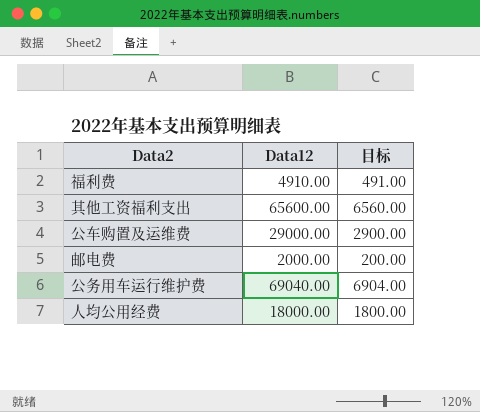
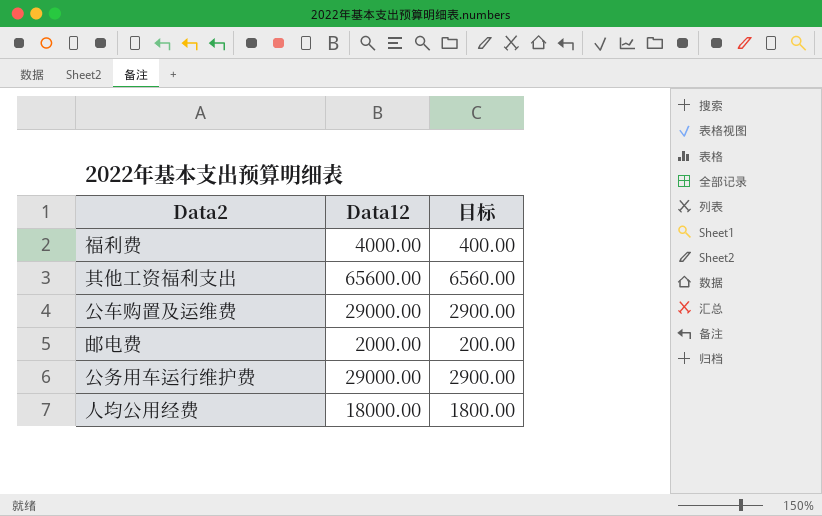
福利费 | Data12: 4910.00 -> 4000.00
福利费 | 目标: 491.00 -> 400.00
公务用车运行维护费 | Data12: 69040.00 -> 29000.00
公务用车运行维护费 | 目标: 6904.00 -> 2900.00

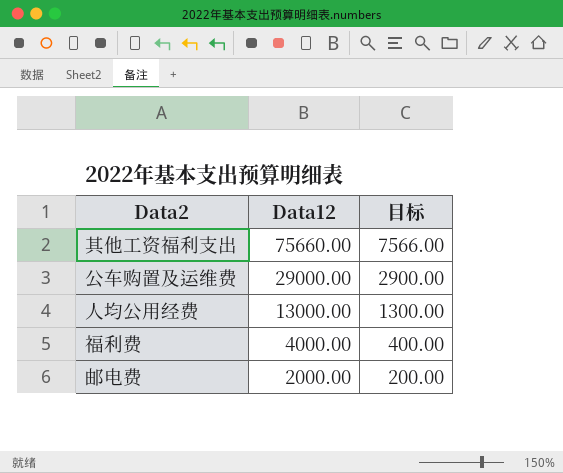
row order: none -> Data12 descending
row 公务用车运行维护费: 29000.00 | 2900.00 -> none
其他工资福利支出 | Data12: 65600.00 -> 75660.00
其他工资福利支出 | 目标: 6560.00 -> 7566.00
人均公用经费 | Data12: 18000.00 -> 13000.00
人均公用经费 | 目标: 1800.00 -> 1300.00

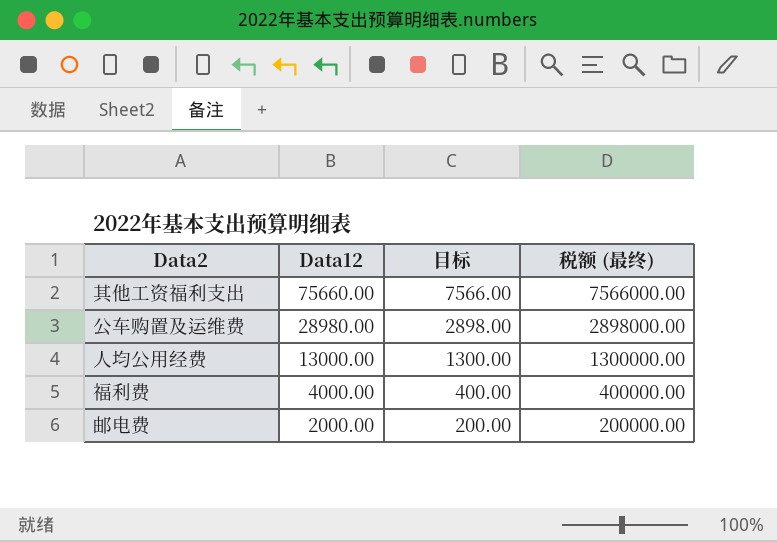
column 税额 (最终) | formula: none -> [Data12] * 100
公车购置及运维费 | Data12: 29000.00 -> 28980.00
公车购置及运维费 | 目标: 2900.00 -> 2898.00

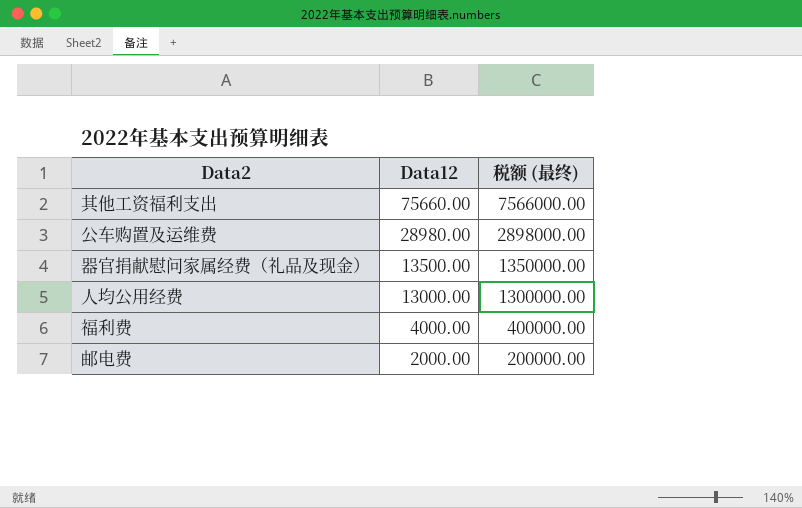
column 目标 | formula: [Data12] * 0.1 -> none
row 器官捐献慰问家属经费（礼品及现金）: none -> 13500.00 | 1350000.00

